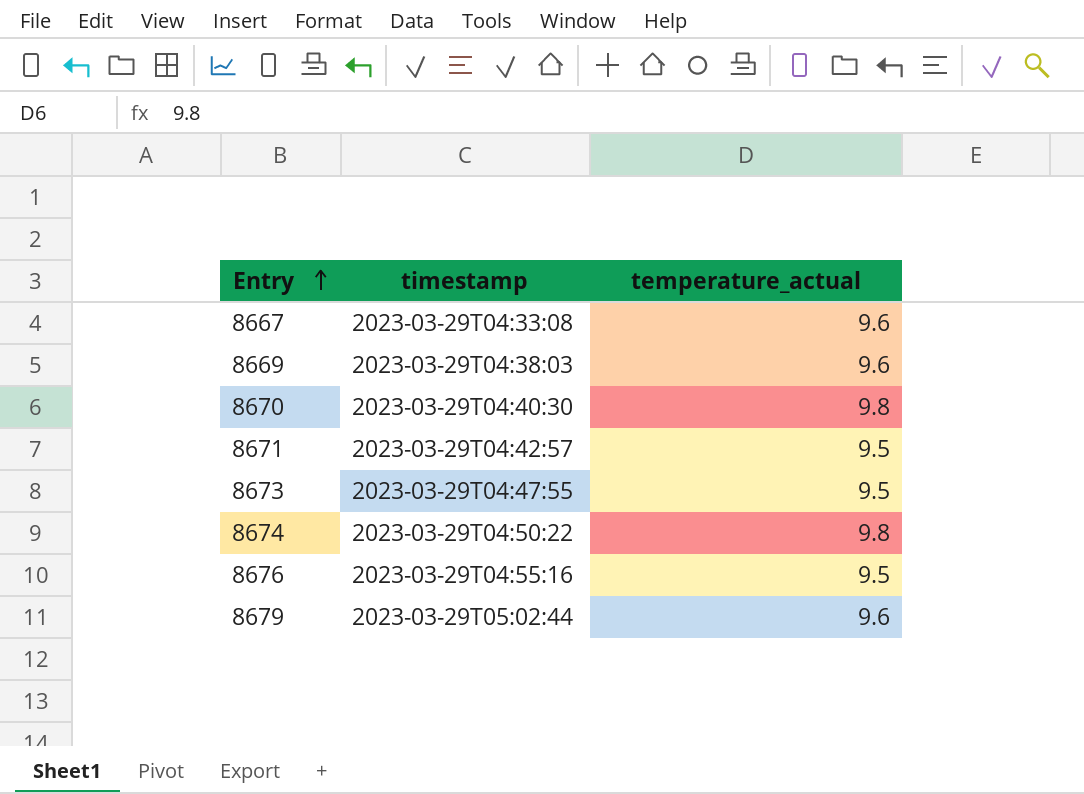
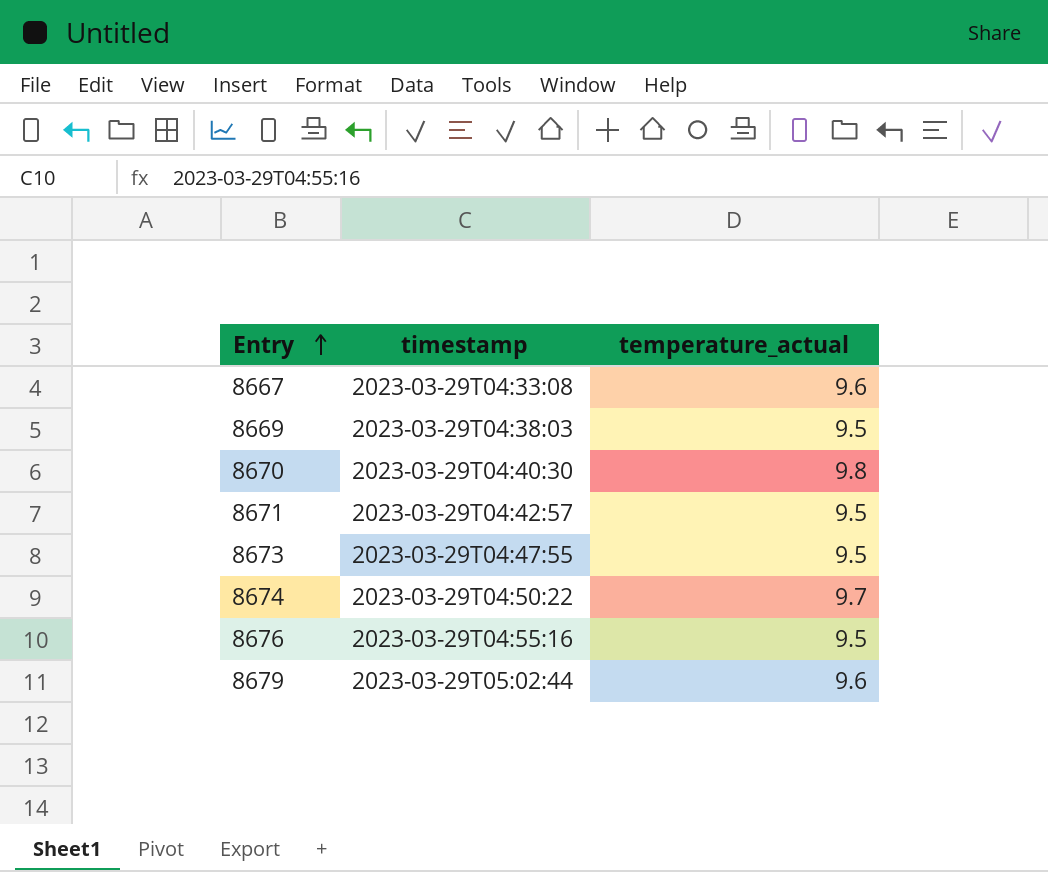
8669 | temperature_actual: 9.6 -> 9.5
8674 | temperature_actual: 9.8 -> 9.7

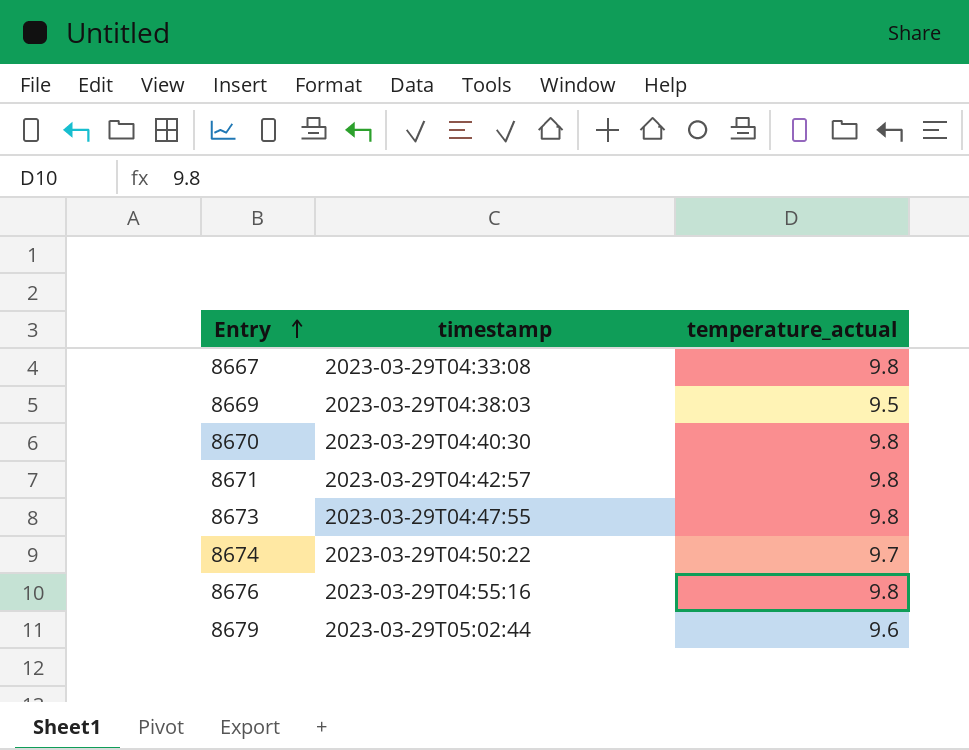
8667 | temperature_actual: 9.6 -> 9.8
8671 | temperature_actual: 9.5 -> 9.8
8673 | temperature_actual: 9.5 -> 9.8
8676 | temperature_actual: 9.5 -> 9.8

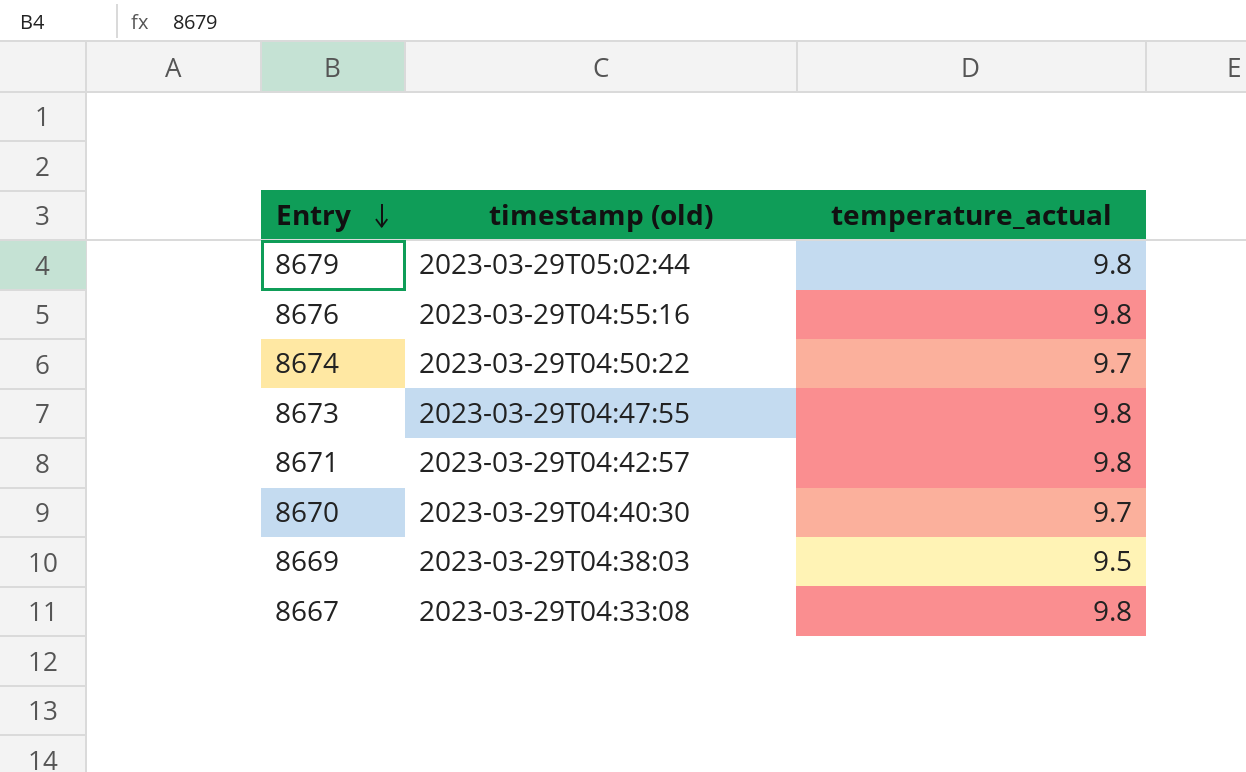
row order: Entry ascending -> Entry descending
column name: timestamp -> timestamp (old)
8679 | temperature_actual: 9.6 -> 9.8
8670 | temperature_actual: 9.8 -> 9.7

